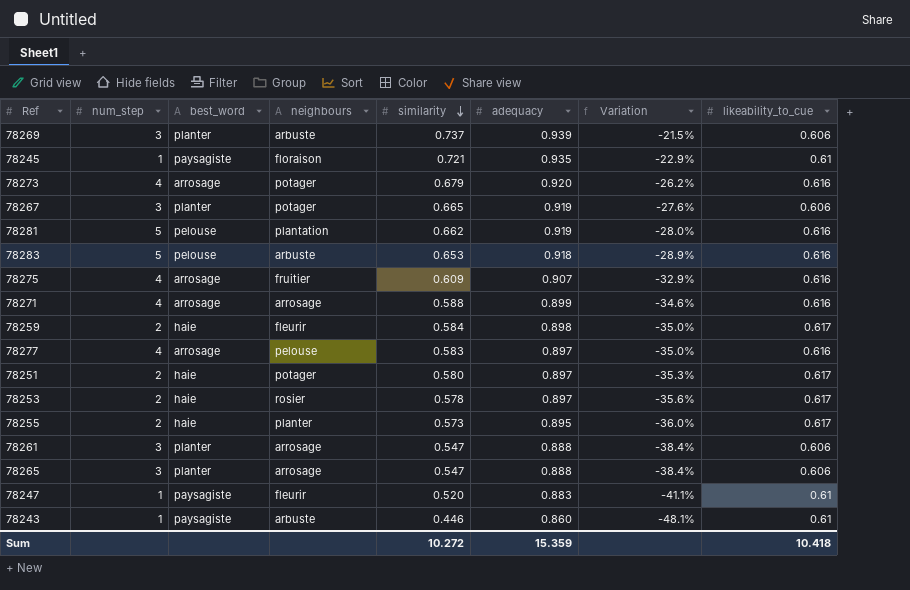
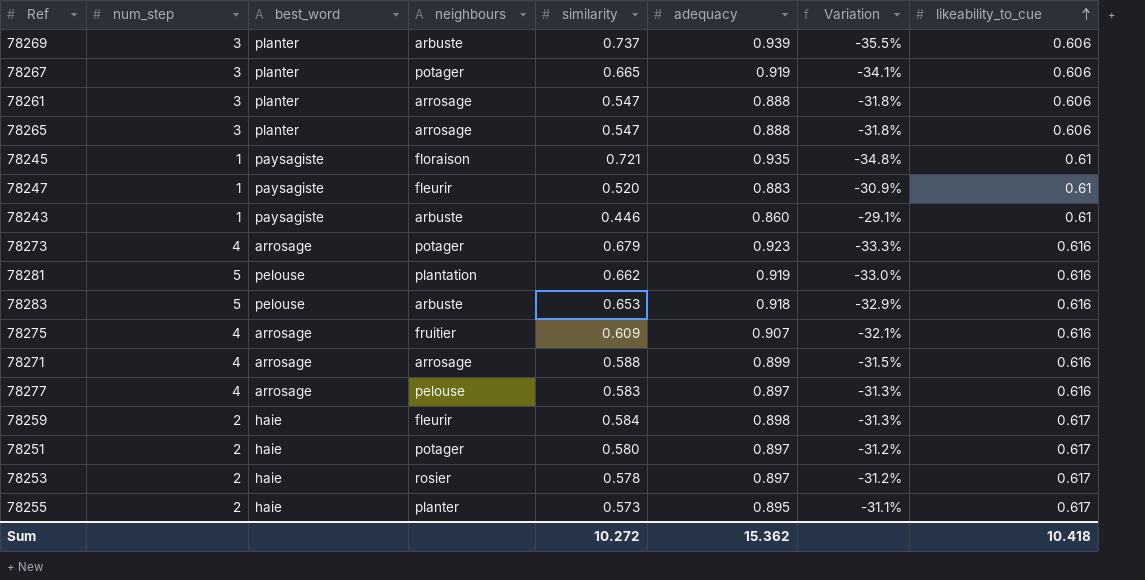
row order: similarity descending -> likeability_to_cue ascending
column Variation | formula: ([similarity] - [adequacy]) / [adequacy] -> ([likeability_to_cue] - [adequacy]) / [adequacy]
78273 | adequacy: 0.920 -> 0.923
Sum | adequacy: 15.359 -> 15.362

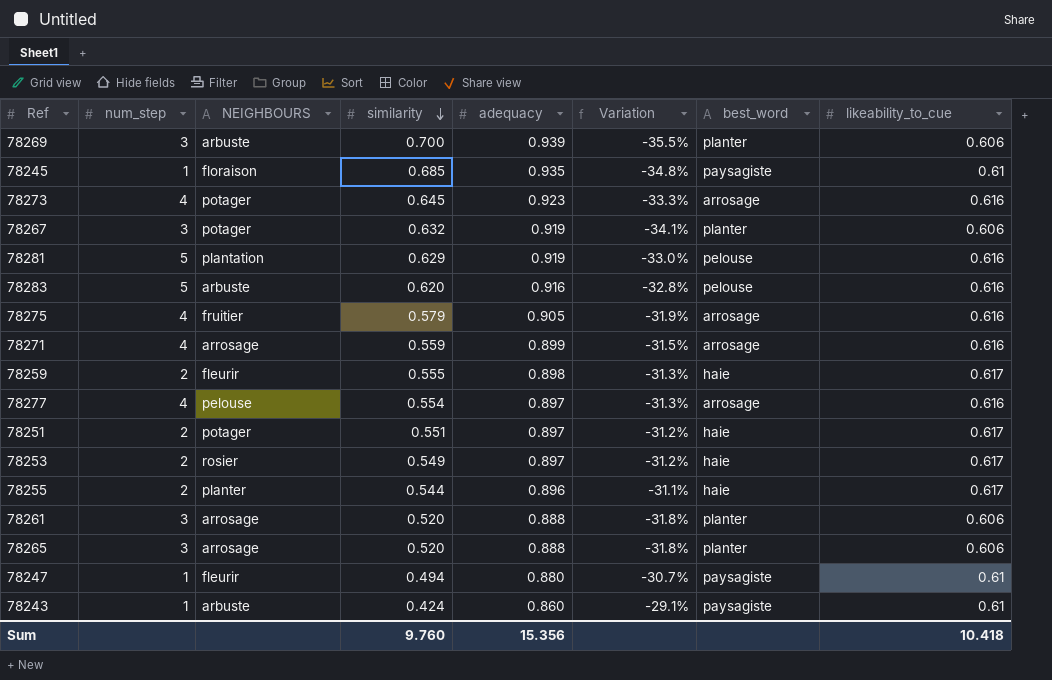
row order: likeability_to_cue ascending -> similarity descending
column name: neighbours -> NEIGHBOURS
column best_word | position: 3 -> 7
78269 | similarity: 0.737 -> 0.700
78245 | similarity: 0.721 -> 0.685
78273 | similarity: 0.679 -> 0.645
78267 | similarity: 0.665 -> 0.632
78281 | similarity: 0.662 -> 0.629
78283 | similarity: 0.653 -> 0.620
78283 | adequacy: 0.918 -> 0.916
78283 | Variation: -32.9% -> -32.8%
78275 | similarity: 0.609 -> 0.579
78275 | adequacy: 0.907 -> 0.905
78275 | Variation: -32.1% -> -31.9%
78271 | similarity: 0.588 -> 0.559
78259 | similarity: 0.584 -> 0.555
78277 | similarity: 0.583 -> 0.554
78251 | similarity: 0.580 -> 0.551
78253 | similarity: 0.578 -> 0.549
78255 | similarity: 0.573 -> 0.544
78255 | adequacy: 0.895 -> 0.896
78261 | similarity: 0.547 -> 0.520
78265 | similarity: 0.547 -> 0.520
78247 | similarity: 0.520 -> 0.494
78247 | adequacy: 0.883 -> 0.880
78247 | Variation: -30.9% -> -30.7%
78243 | similarity: 0.446 -> 0.424
Sum | similarity: 10.272 -> 9.760
Sum | adequacy: 15.362 -> 15.356

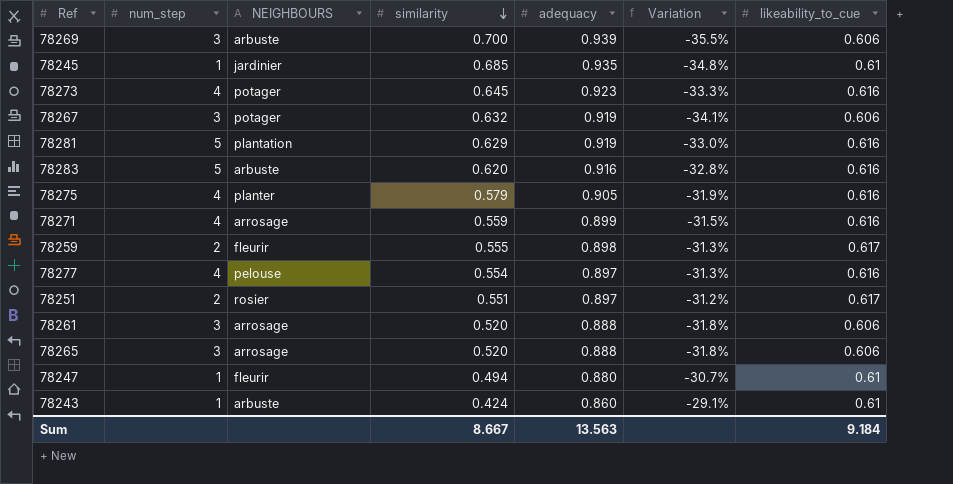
column best_word | position: 7 -> none
row 78253: 2 | rosier | 0.549 | 0.897 | -31.2% | haie | 0.617 -> none
row 78255: 2 | planter | 0.544 | 0.896 | -31.1% | haie | 0.617 -> none
78245 | NEIGHBOURS: floraison -> jardinier
78275 | NEIGHBOURS: fruitier -> planter
78251 | NEIGHBOURS: potager -> rosier
Sum | similarity: 9.760 -> 8.667
Sum | adequacy: 15.356 -> 13.563
Sum | likeability_to_cue: 10.418 -> 9.184

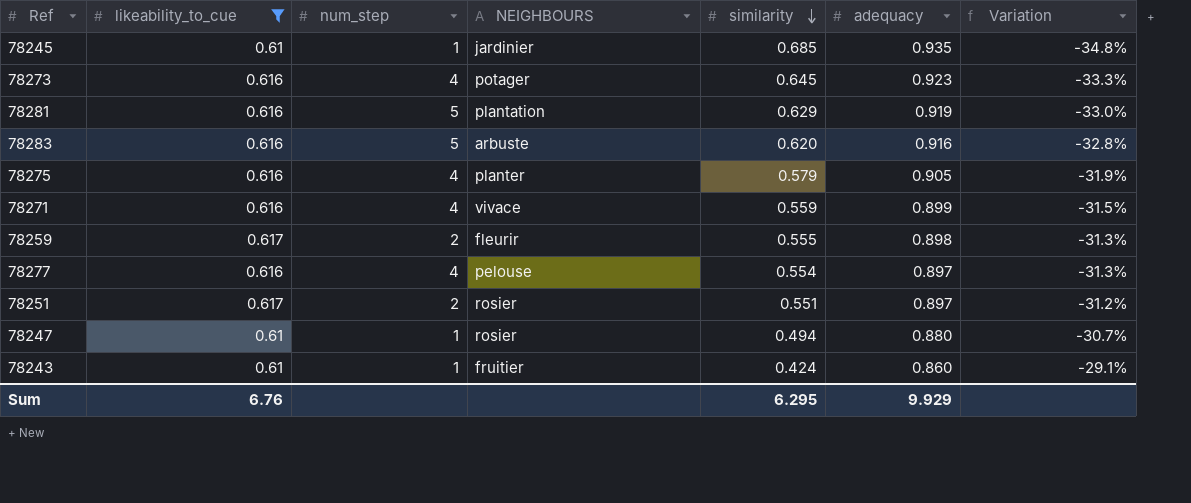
filter: none -> likeability_to_cue != 0.606
column likeability_to_cue | position: 7 -> 2
78271 | NEIGHBOURS: arrosage -> vivace
78247 | NEIGHBOURS: fleurir -> rosier
78243 | NEIGHBOURS: arbuste -> fruitier
Sum | likeability_to_cue: 9.184 -> 6.76
Sum | similarity: 8.667 -> 6.295
Sum | adequacy: 13.563 -> 9.929

